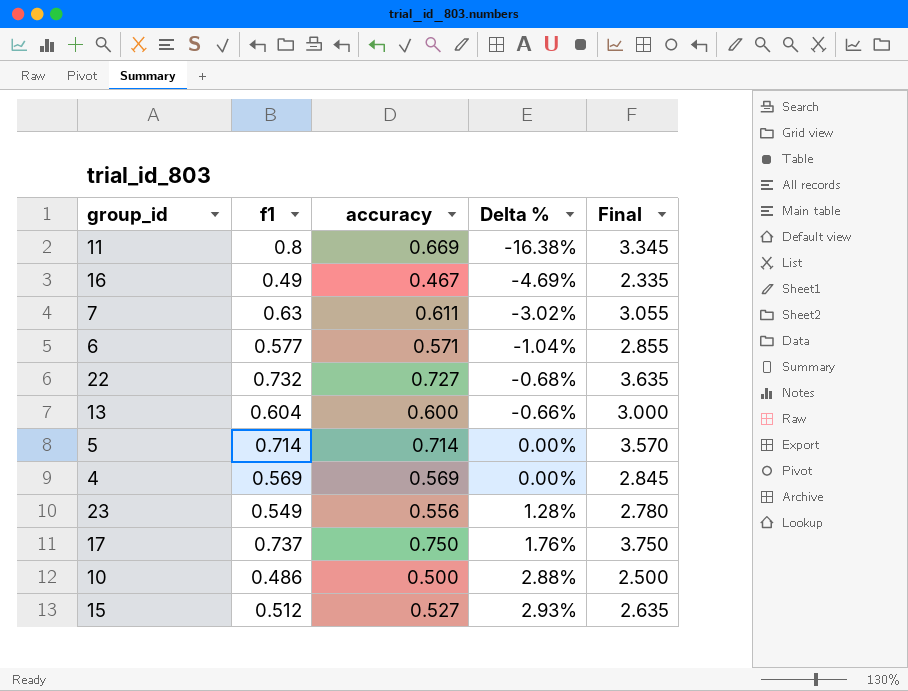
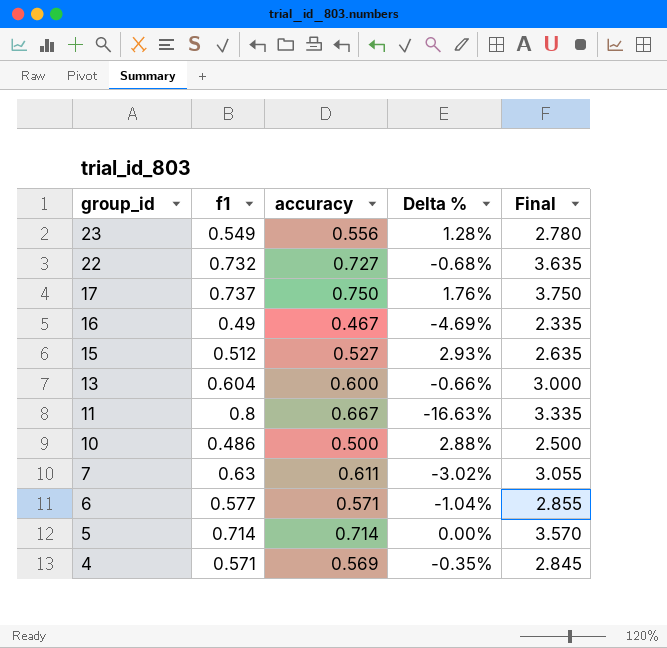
row order: Delta % ascending -> group_id descending
11 | accuracy: 0.669 -> 0.667
11 | Delta %: -16.38% -> -16.63%
11 | Final: 3.345 -> 3.335
4 | f1: 0.569 -> 0.571
4 | Delta %: 0.00% -> -0.35%

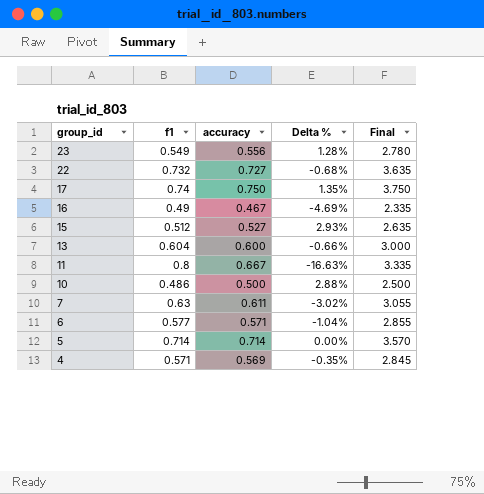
17 | f1: 0.737 -> 0.74
17 | Delta %: 1.76% -> 1.35%

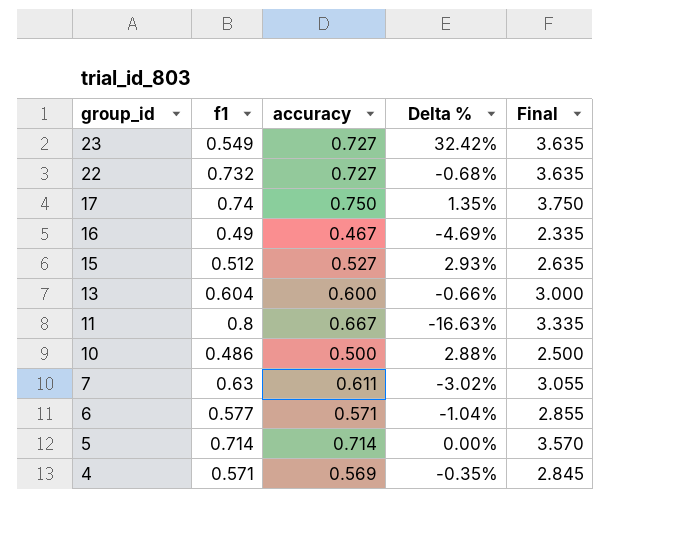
23 | accuracy: 0.556 -> 0.727
23 | Delta %: 1.28% -> 32.42%
23 | Final: 2.780 -> 3.635

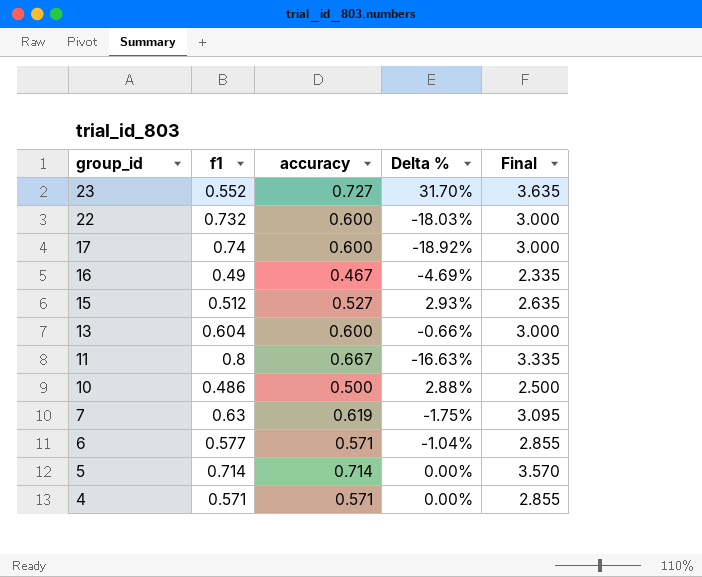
23 | f1: 0.549 -> 0.552
23 | Delta %: 32.42% -> 31.70%
22 | accuracy: 0.727 -> 0.600
22 | Delta %: -0.68% -> -18.03%
22 | Final: 3.635 -> 3.000
17 | accuracy: 0.750 -> 0.600
17 | Delta %: 1.35% -> -18.92%
17 | Final: 3.750 -> 3.000
7 | accuracy: 0.611 -> 0.619
7 | Delta %: -3.02% -> -1.75%
7 | Final: 3.055 -> 3.095
4 | accuracy: 0.569 -> 0.571
4 | Delta %: -0.35% -> 0.00%
4 | Final: 2.845 -> 2.855

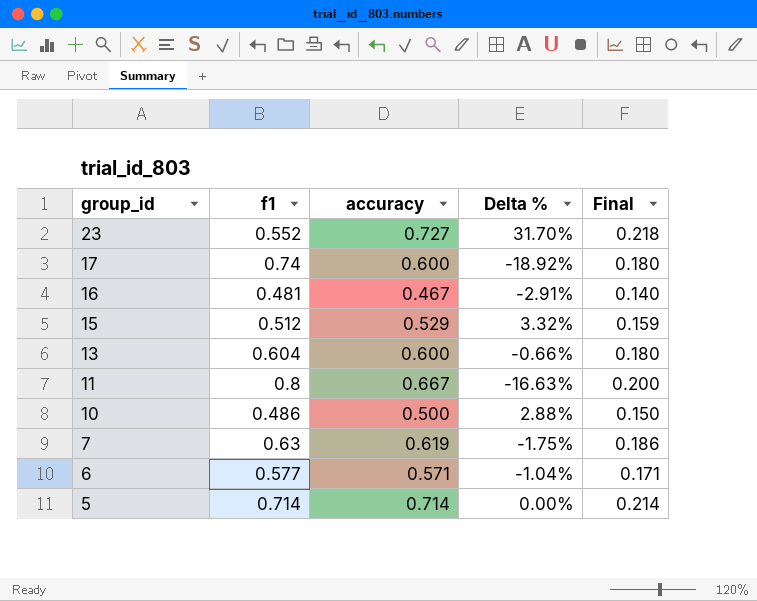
column Final | formula: [accuracy] * 5 -> [accuracy] * 0.3
row 22: 0.732 | 0.600 | -18.03% | 3.000 -> none
row 4: 0.571 | 0.571 | 0.00% | 2.855 -> none
16 | f1: 0.49 -> 0.481
16 | Delta %: -4.69% -> -2.91%
15 | accuracy: 0.527 -> 0.529
15 | Delta %: 2.93% -> 3.32%

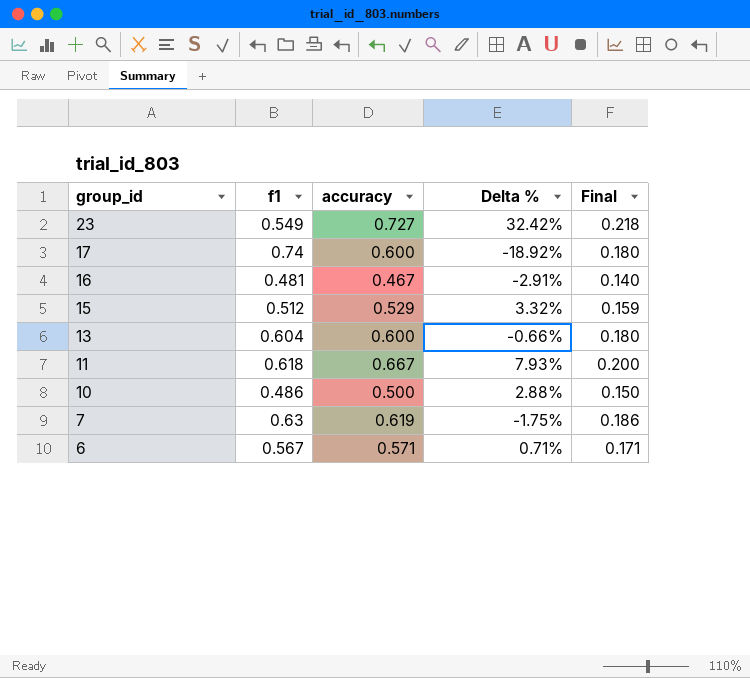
row 5: 0.714 | 0.714 | 0.00% | 0.214 -> none
23 | f1: 0.552 -> 0.549
23 | Delta %: 31.70% -> 32.42%
11 | f1: 0.8 -> 0.618
11 | Delta %: -16.63% -> 7.93%
6 | f1: 0.577 -> 0.567
6 | Delta %: -1.04% -> 0.71%

